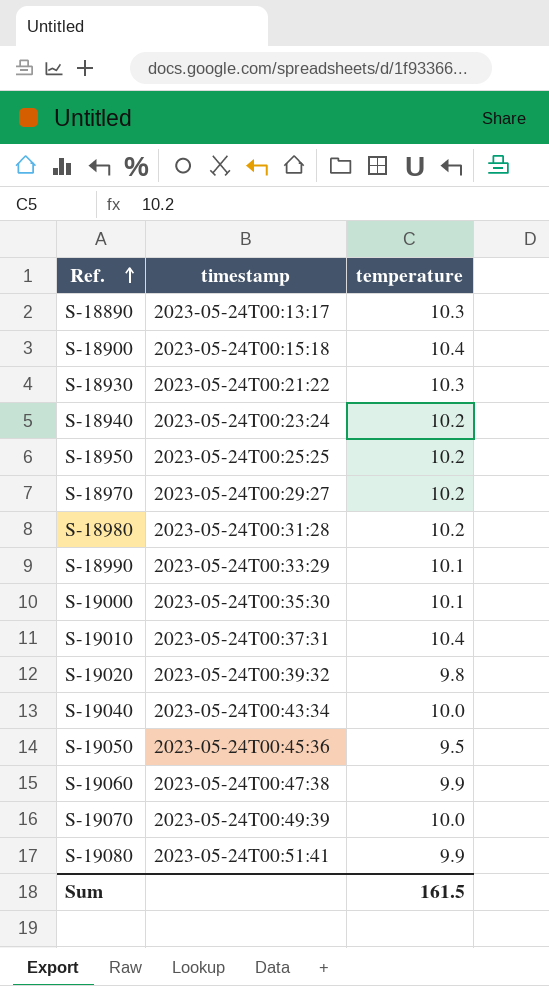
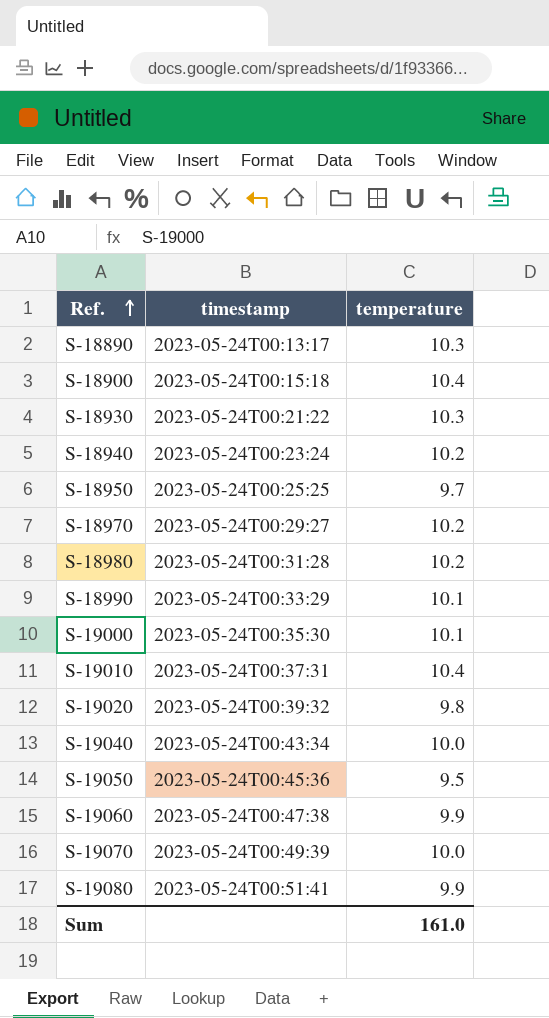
S-18950 | temperature: 10.2 -> 9.7
Sum | temperature: 161.5 -> 161.0

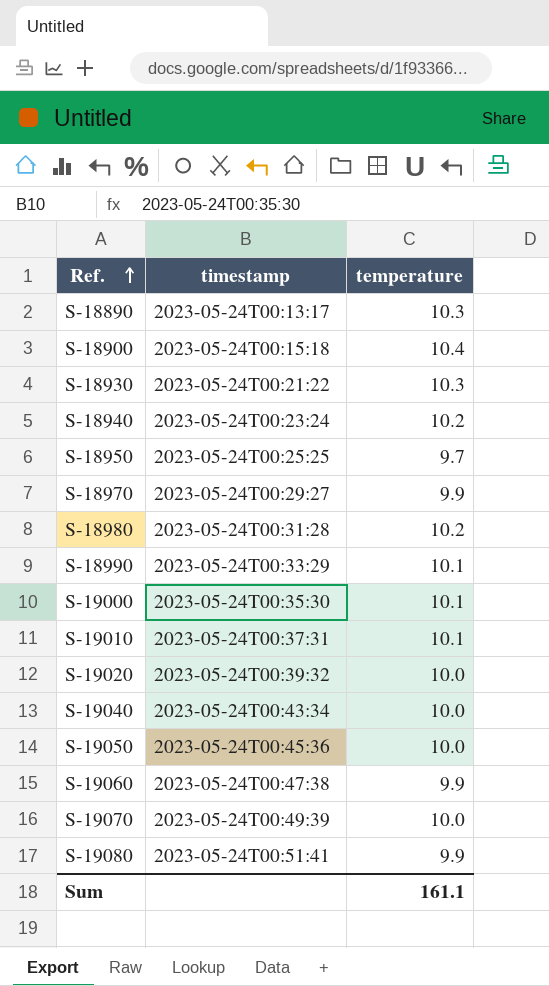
S-18970 | temperature: 10.2 -> 9.9
S-19010 | temperature: 10.4 -> 10.1
S-19020 | temperature: 9.8 -> 10.0
S-19050 | temperature: 9.5 -> 10.0
Sum | temperature: 161.0 -> 161.1

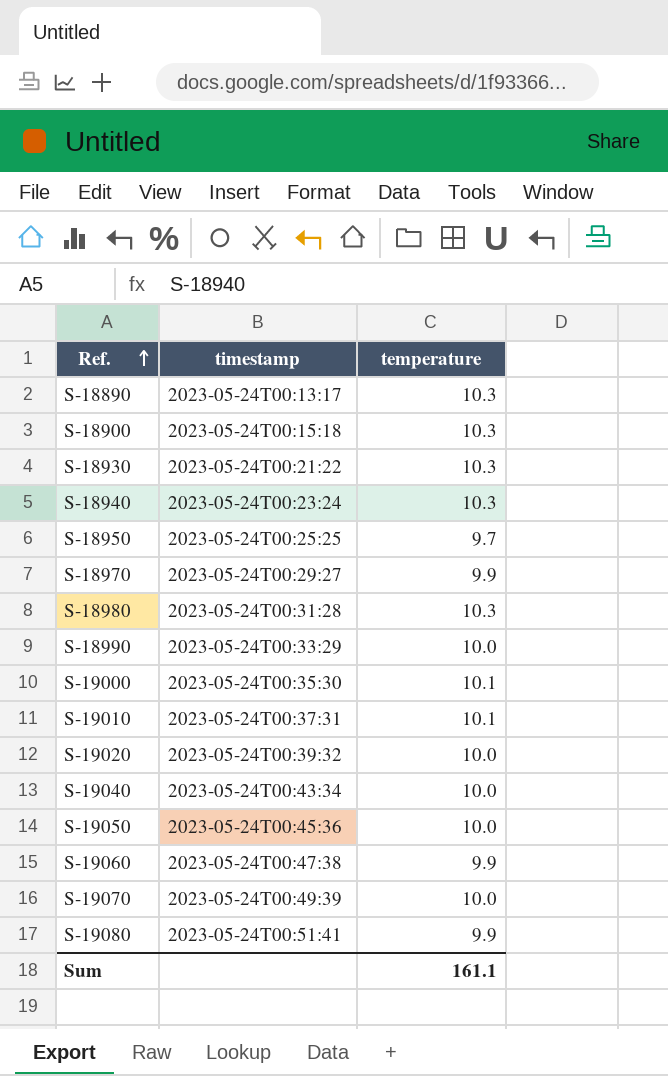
S-18900 | temperature: 10.4 -> 10.3
S-18940 | temperature: 10.2 -> 10.3
S-18980 | temperature: 10.2 -> 10.3
S-18990 | temperature: 10.1 -> 10.0

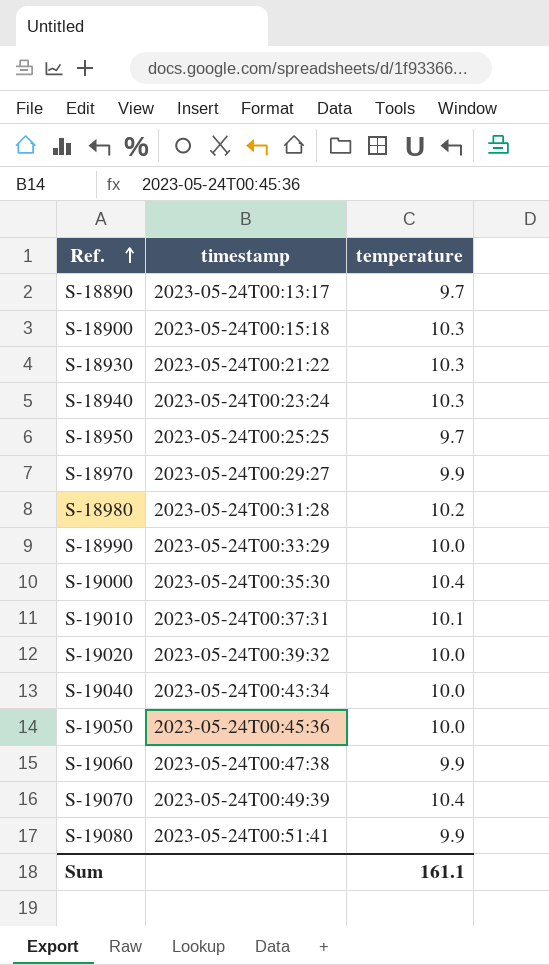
S-18890 | temperature: 10.3 -> 9.7
S-18980 | temperature: 10.3 -> 10.2
S-19000 | temperature: 10.1 -> 10.4
S-19070 | temperature: 10.0 -> 10.4

